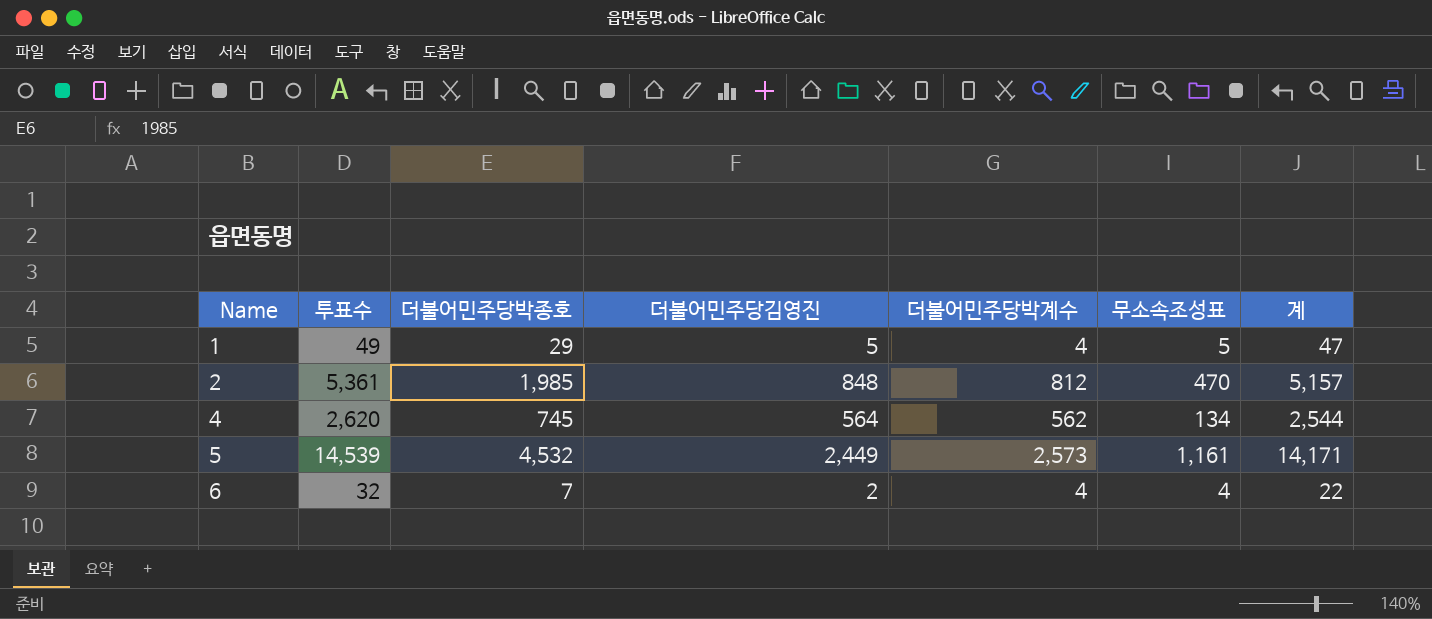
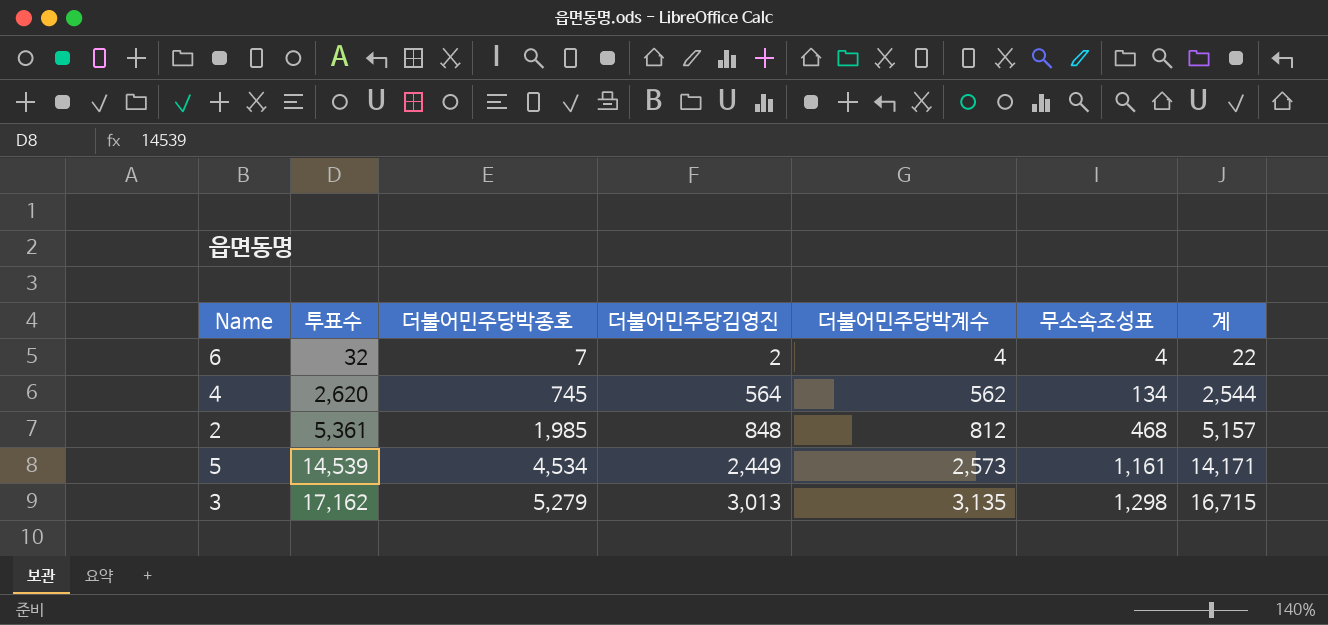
row order: Name ascending -> 투표수 ascending
row 1: 49 | 29 | 5 | 4 | 5 | 47 -> none
2 | 무소속조성표: 470 -> 468
5 | 더불어민주당박종호: 4,532 -> 4,534
row 3: none -> 17,162 | 5,279 | 3,013 | 3,135 | 1,298 | 16,715

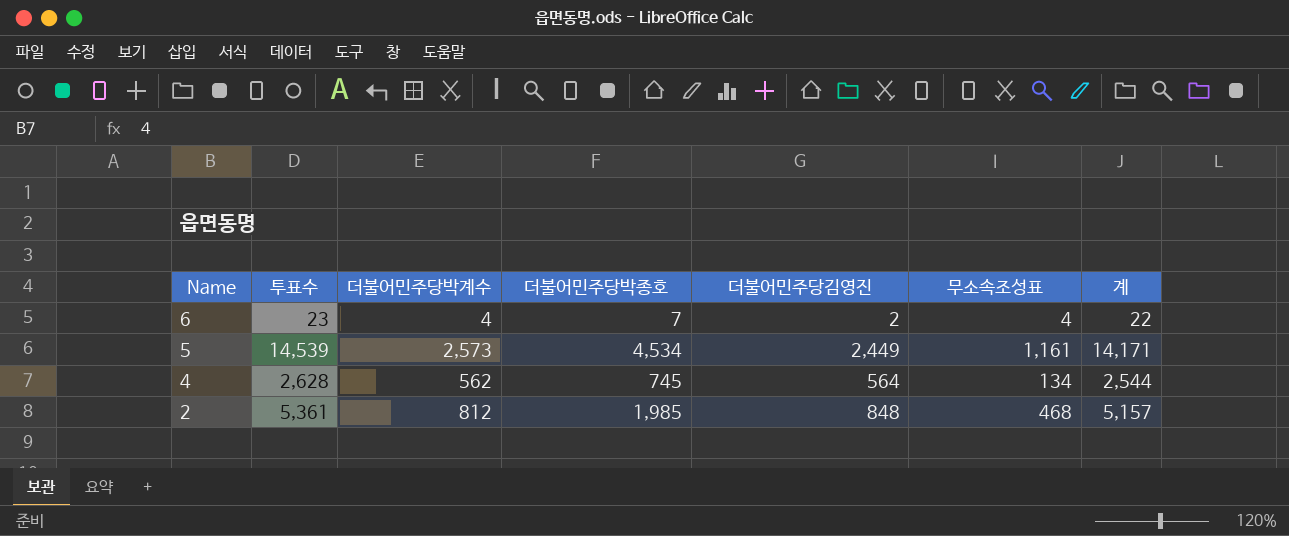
row order: 투표수 ascending -> Name descending
column 더불어민주당박계수 | position: 5 -> 3
row 3: 17,162 | 5,279 | 3,013 | 3,135 | 1,298 | 16,715 -> none
6 | 투표수: 32 -> 23
4 | 투표수: 2,620 -> 2,628

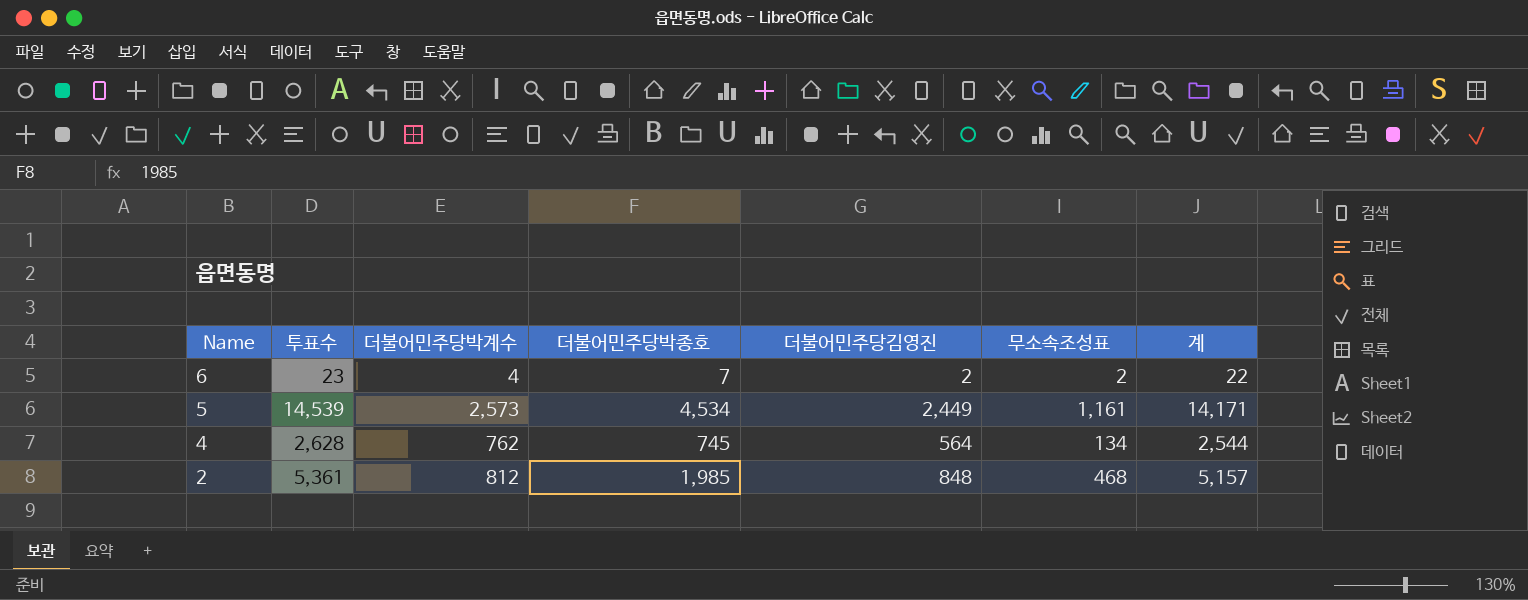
6 | 무소속조성표: 4 -> 2
4 | 더불어민주당박계수: 562 -> 762

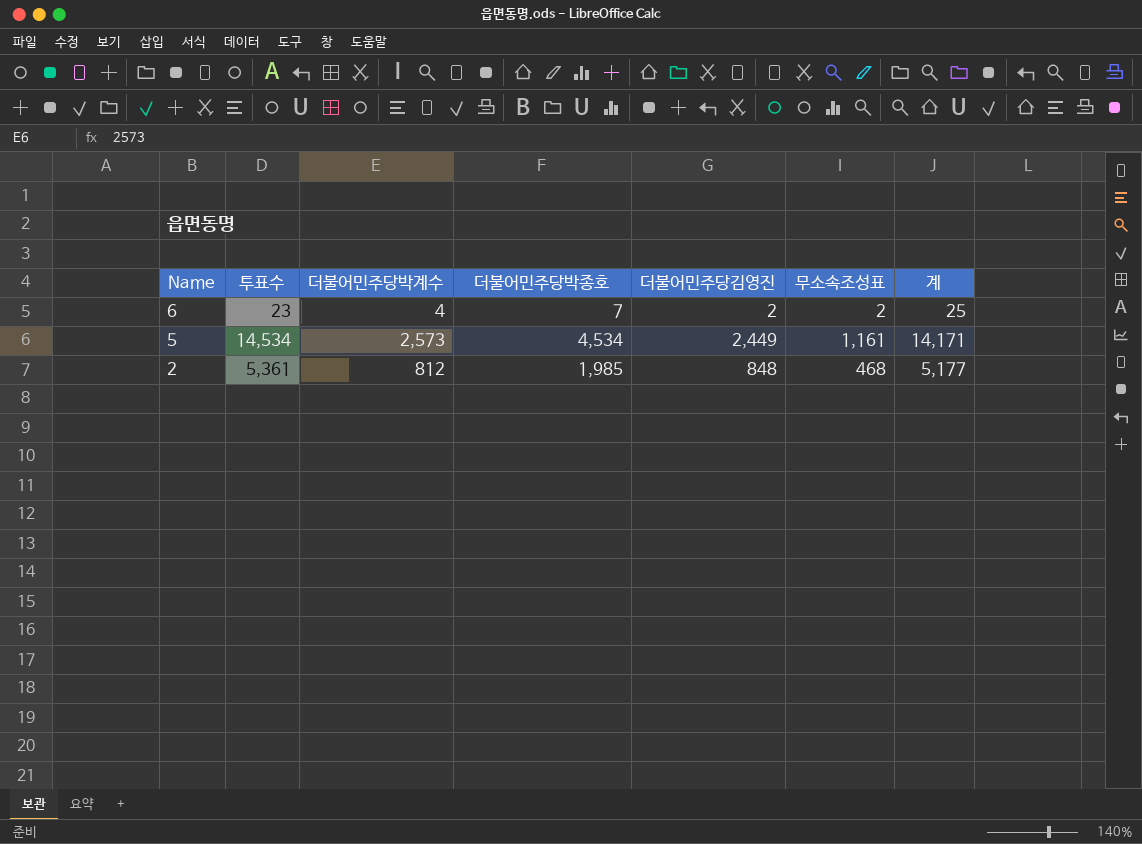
row 4: 2,628 | 762 | 745 | 564 | 134 | 2,544 -> none
6 | 계: 22 -> 25
5 | 투표수: 14,539 -> 14,534
2 | 계: 5,157 -> 5,177

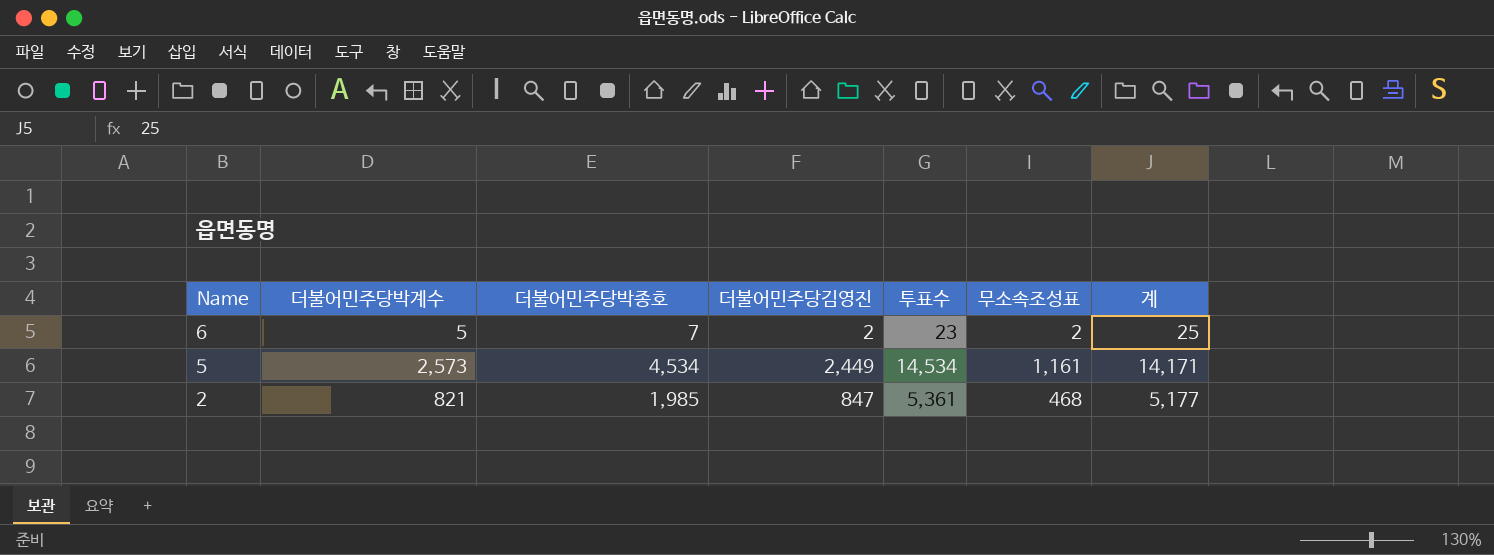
column 투표수 | position: 2 -> 5
6 | 더불어민주당박계수: 4 -> 5
2 | 더불어민주당박계수: 812 -> 821
2 | 더불어민주당김영진: 848 -> 847

